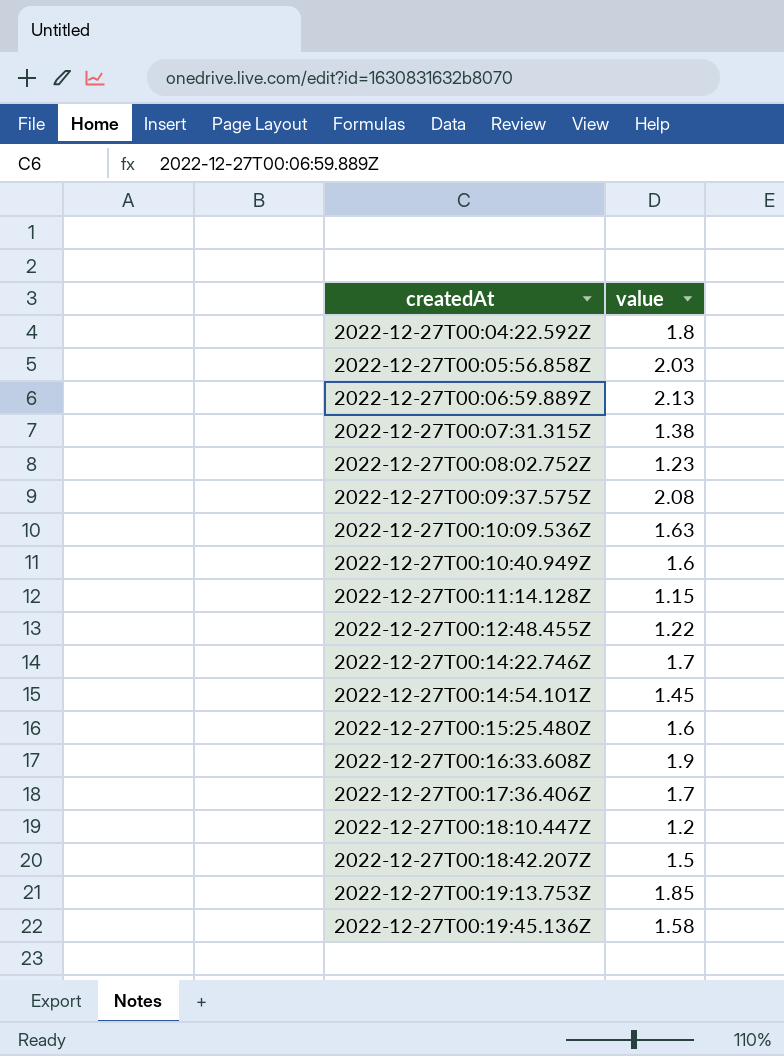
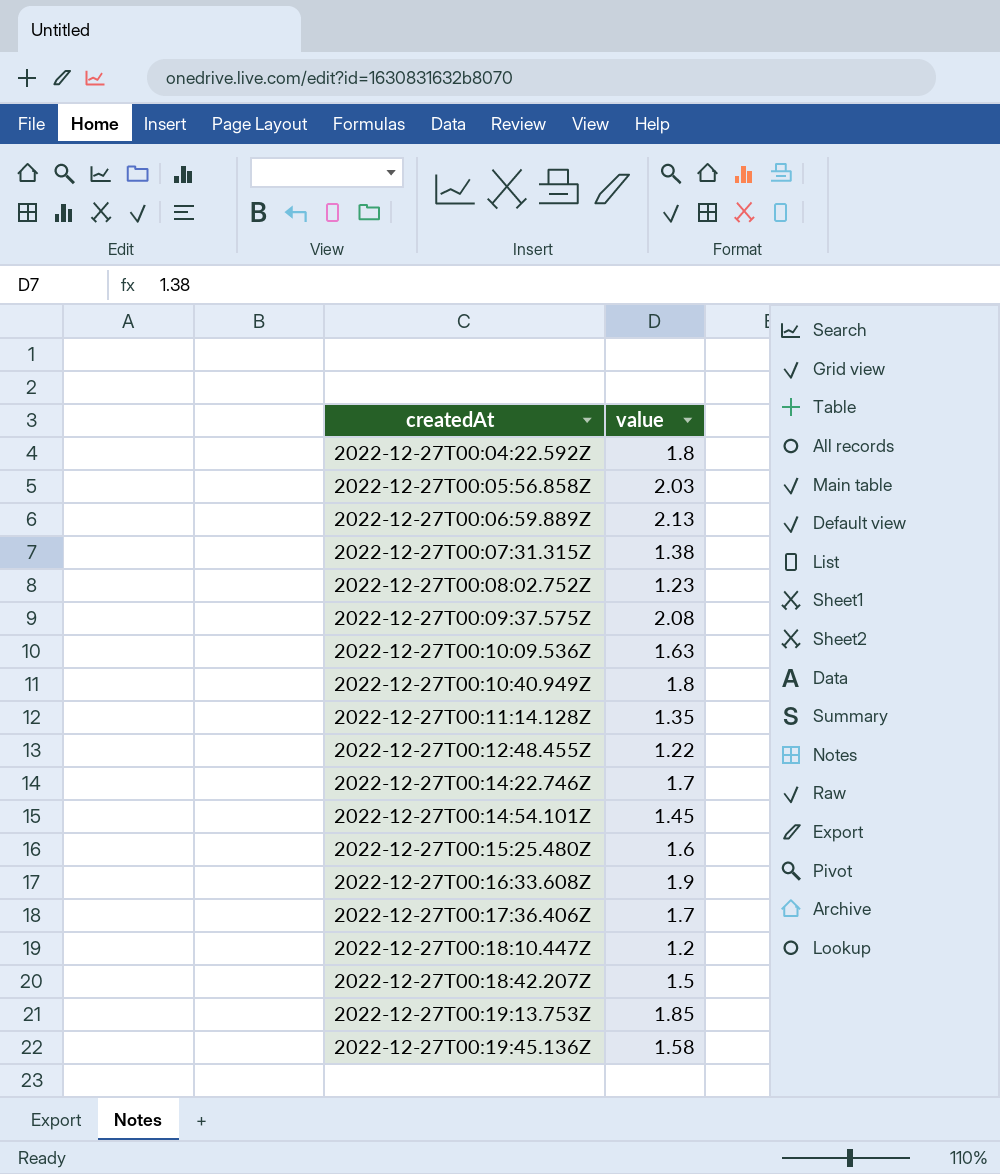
2022-12-27T00:10:40.949Z | value: 1.6 -> 1.8
2022-12-27T00:11:14.128Z | value: 1.15 -> 1.35

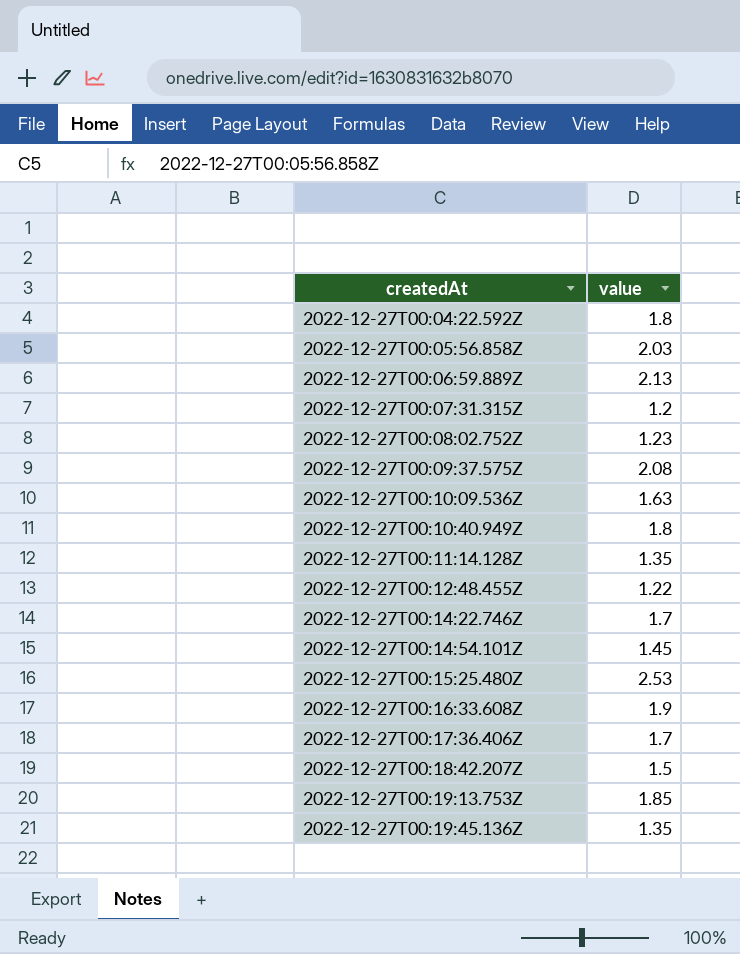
row 2022-12-27T00:18:10.447Z: 1.2 -> none
2022-12-27T00:07:31.315Z | value: 1.38 -> 1.2
2022-12-27T00:15:25.480Z | value: 1.6 -> 2.53
2022-12-27T00:19:45.136Z | value: 1.58 -> 1.35

